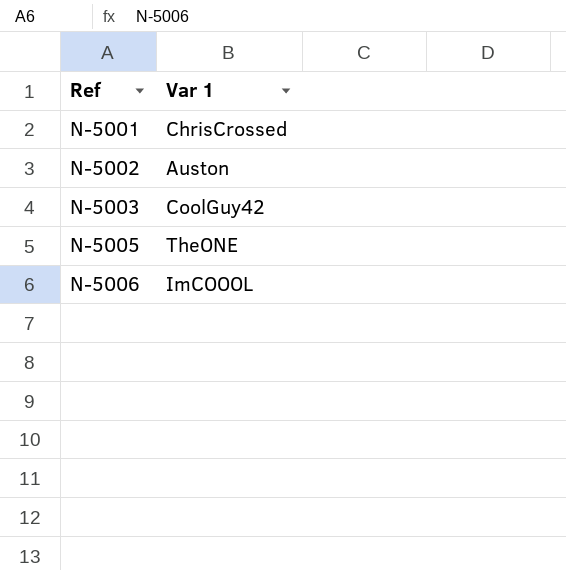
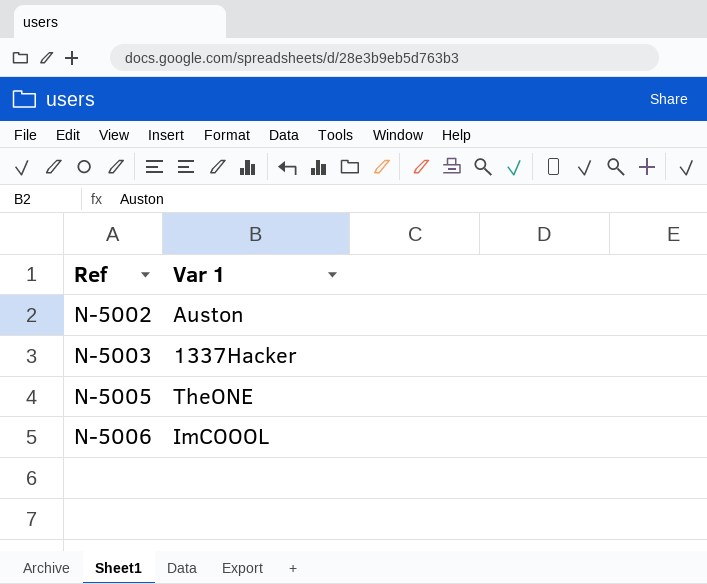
row N-5001: ChrisCrossed -> none
N-5003 | Var 1: CoolGuy42 -> 1337Hacker

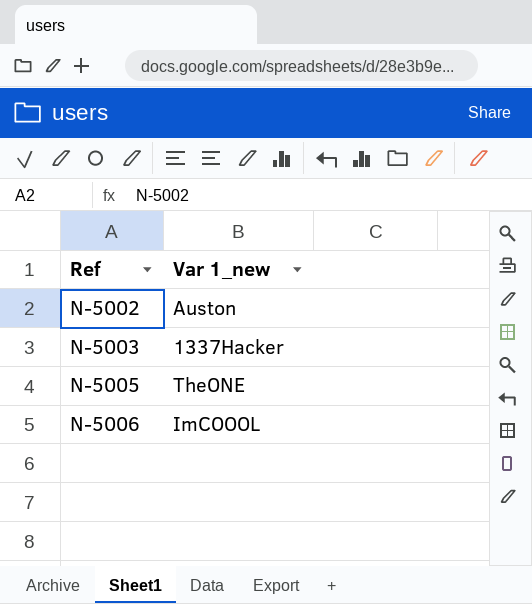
column name: Var 1 -> Var 1_new

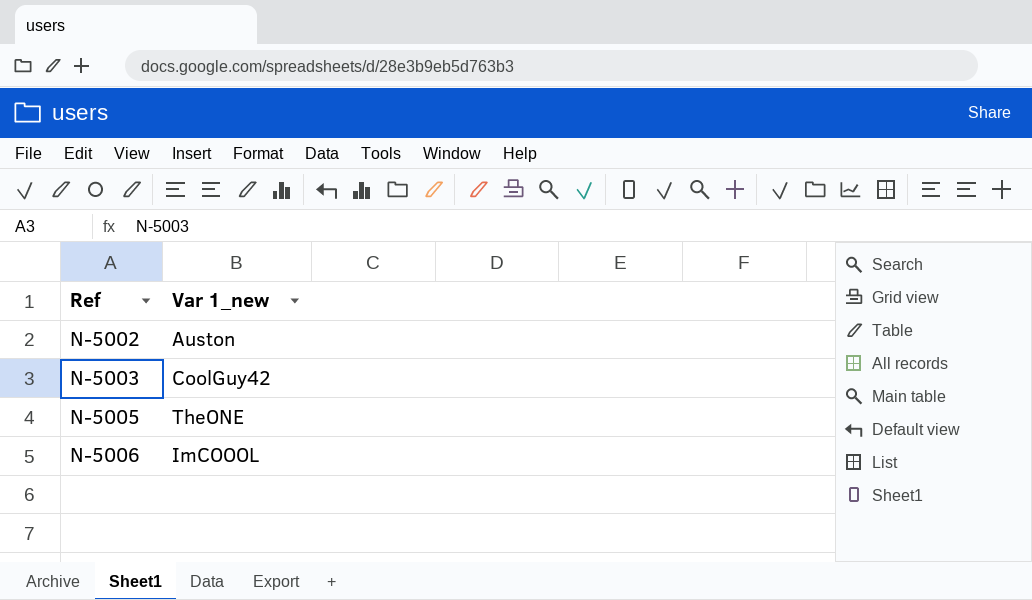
N-5003 | Var 1_new: 1337Hacker -> CoolGuy42

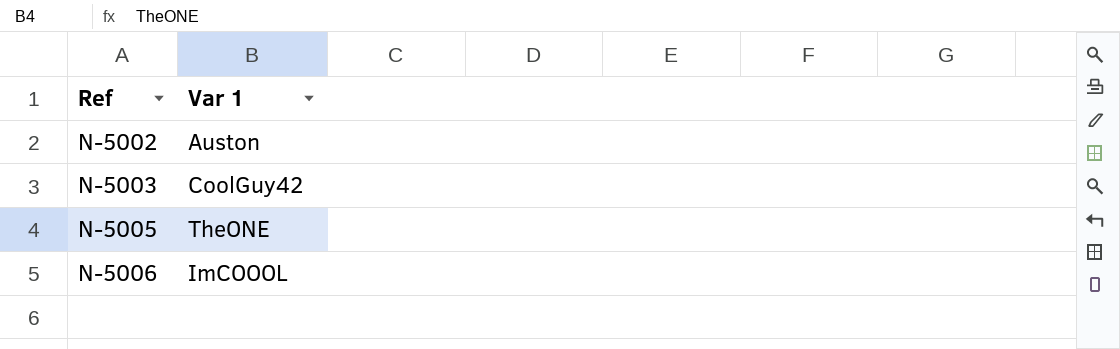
column name: Var 1_new -> Var 1

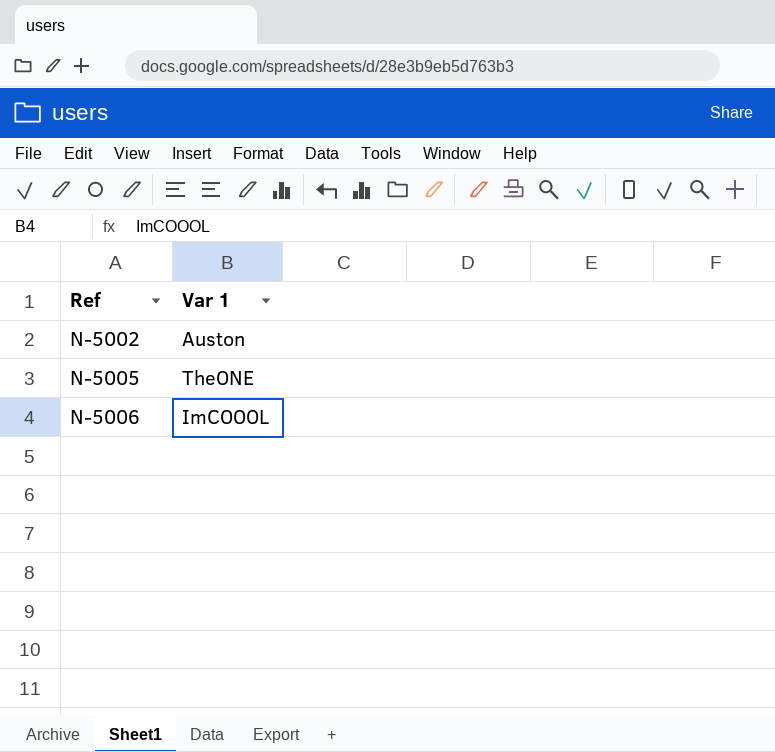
row N-5003: CoolGuy42 -> none

